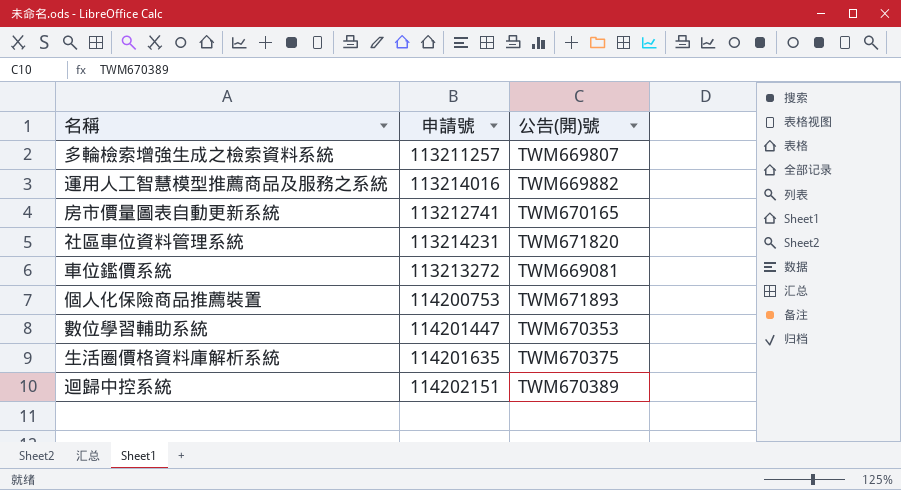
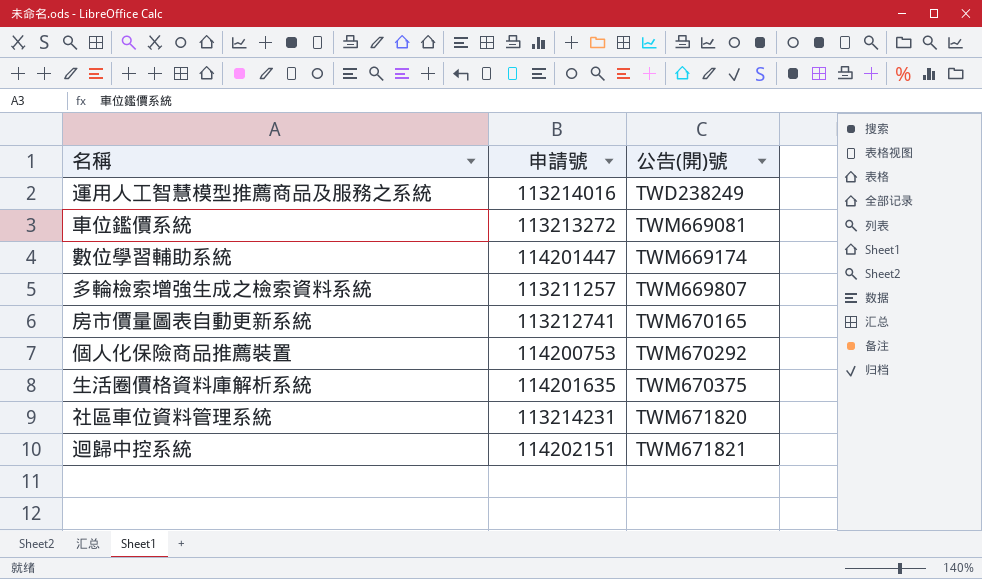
row order: none -> 公告(開)號 ascending
運用人工智慧模型推薦商品及服務之系統 | 公告(開)號: TWM669882 -> TWD238249
數位學習輔助系統 | 公告(開)號: TWM670353 -> TWM669174
個人化保險商品推薦裝置 | 公告(開)號: TWM671893 -> TWM670292
迴歸中控系統 | 公告(開)號: TWM670389 -> TWM671821

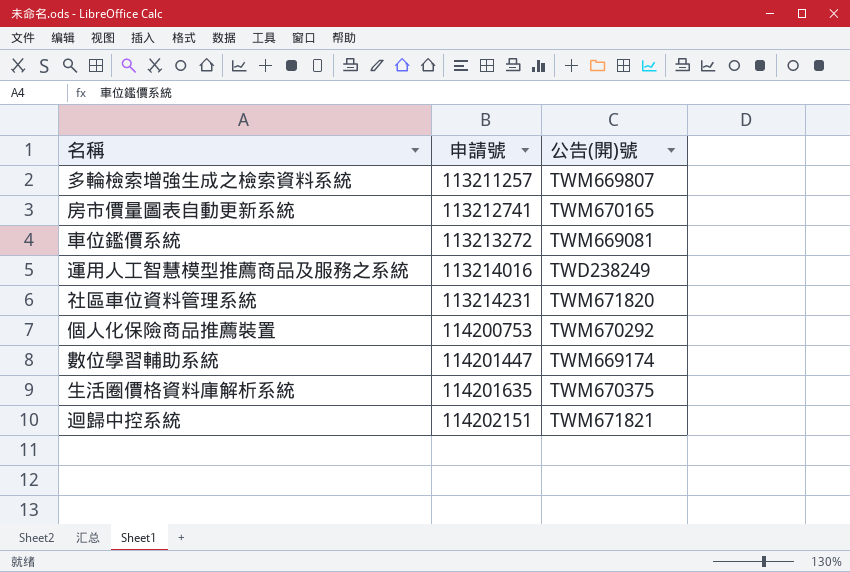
row order: 公告(開)號 ascending -> 申請號 ascending

